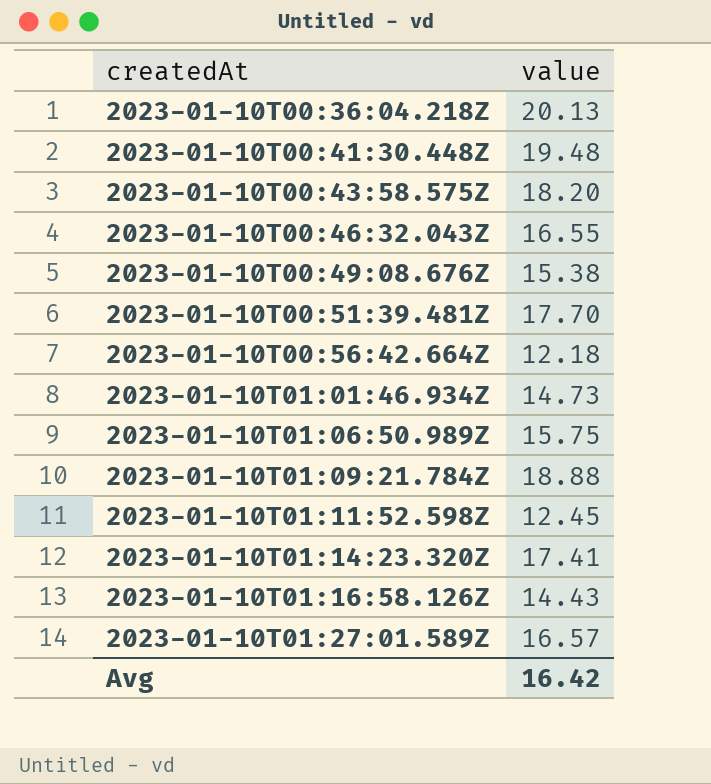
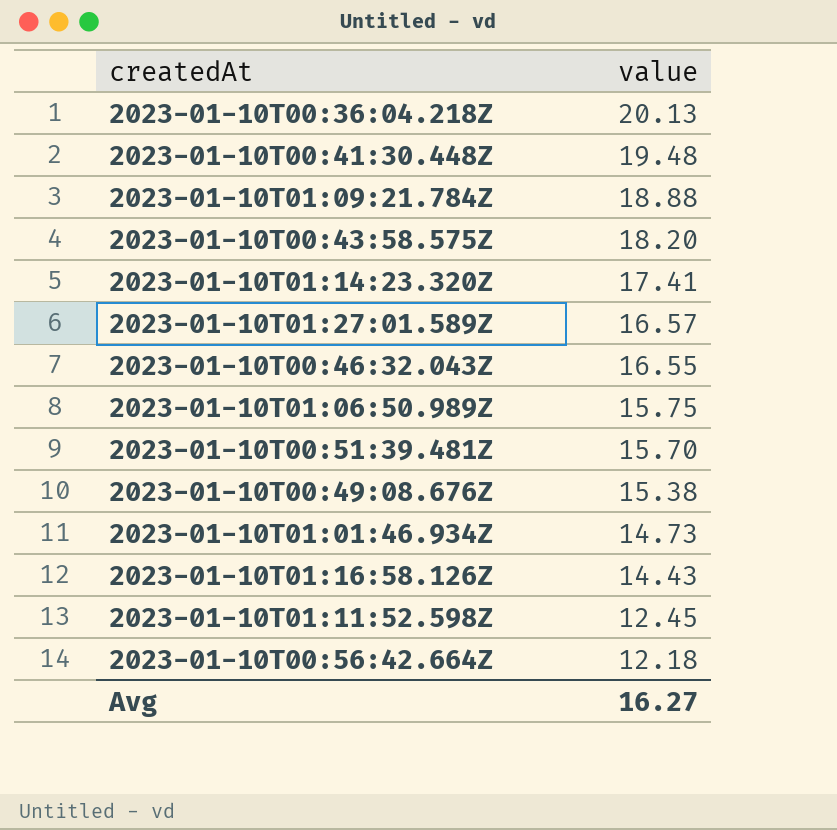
row order: createdAt ascending -> value descending
2023-01-10T00:51:39.481Z | value: 17.70 -> 15.70
Avg | value: 16.42 -> 16.27

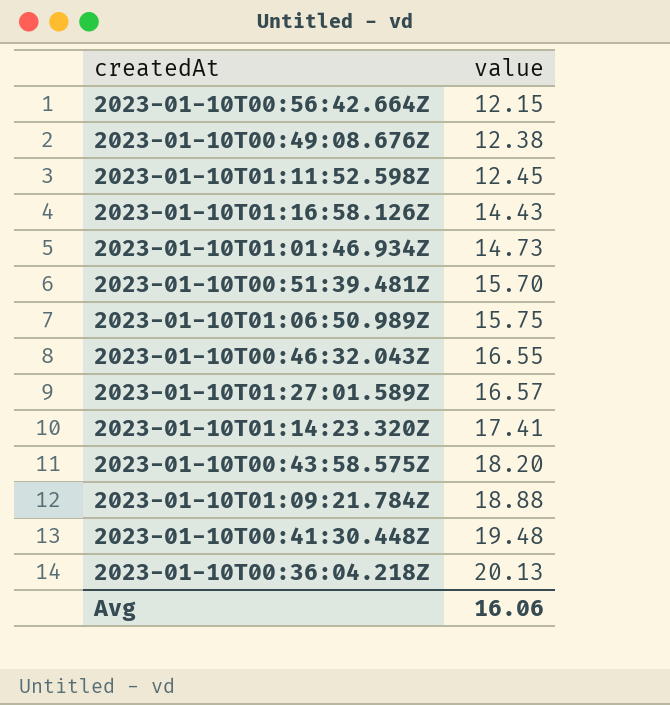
row order: value descending -> value ascending
2023-01-10T00:56:42.664Z | value: 12.18 -> 12.15
2023-01-10T00:49:08.676Z | value: 15.38 -> 12.38
Avg | value: 16.27 -> 16.06

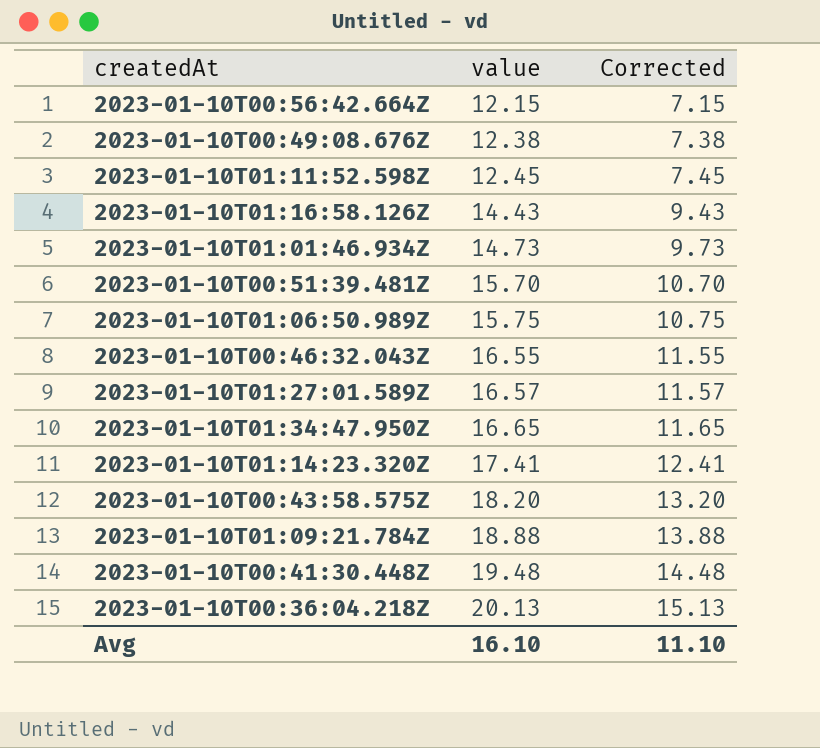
column Corrected | formula: none -> [value] - 5
row 2023-01-10T01:34:47.950Z: none -> 16.65 | 11.65
Avg | value: 16.06 -> 16.10

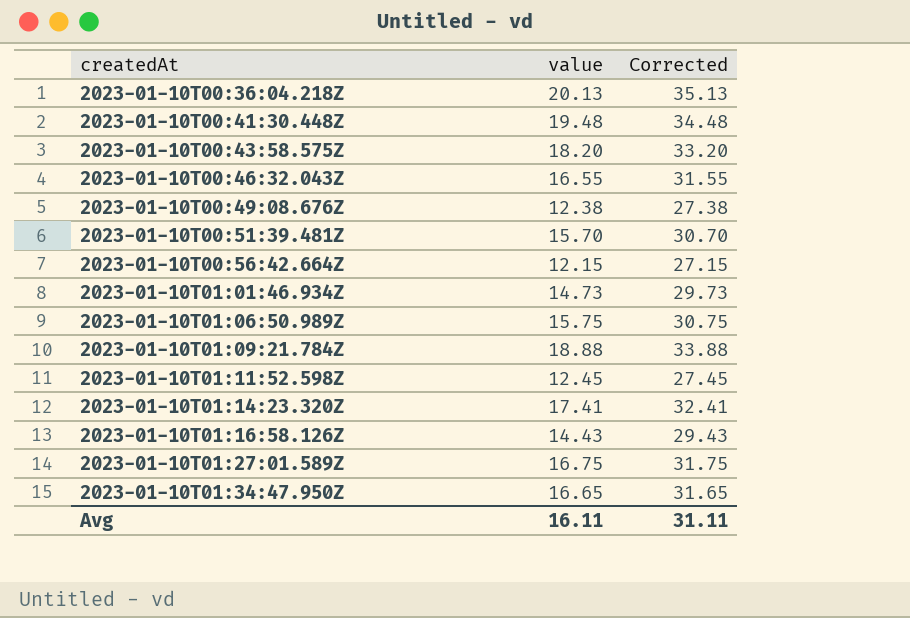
row order: value ascending -> createdAt ascending
column Corrected | formula: [value] - 5 -> [value] + 15
2023-01-10T01:27:01.589Z | value: 16.57 -> 16.75
Avg | value: 16.10 -> 16.11
Avg | Corrected: 11.10 -> 31.11

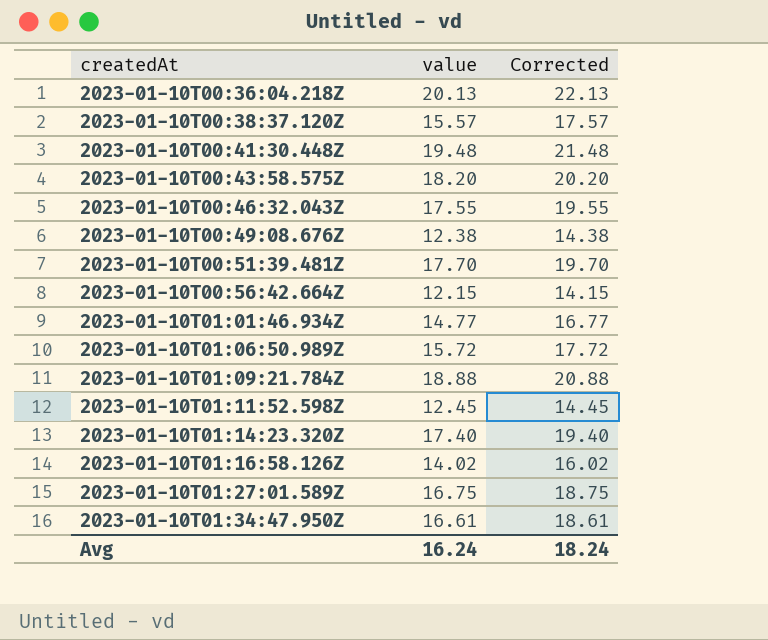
column Corrected | formula: [value] + 15 -> [value] + 2
row 2023-01-10T00:38:37.120Z: none -> 15.57 | 17.57
2023-01-10T00:46:32.043Z | value: 16.55 -> 17.55
2023-01-10T00:51:39.481Z | value: 15.70 -> 17.70
2023-01-10T01:01:46.934Z | value: 14.73 -> 14.77
2023-01-10T01:06:50.989Z | value: 15.75 -> 15.72
2023-01-10T01:14:23.320Z | value: 17.41 -> 17.40
2023-01-10T01:16:58.126Z | value: 14.43 -> 14.02
2023-01-10T01:34:47.950Z | value: 16.65 -> 16.61
Avg | value: 16.11 -> 16.24
Avg | Corrected: 31.11 -> 18.24

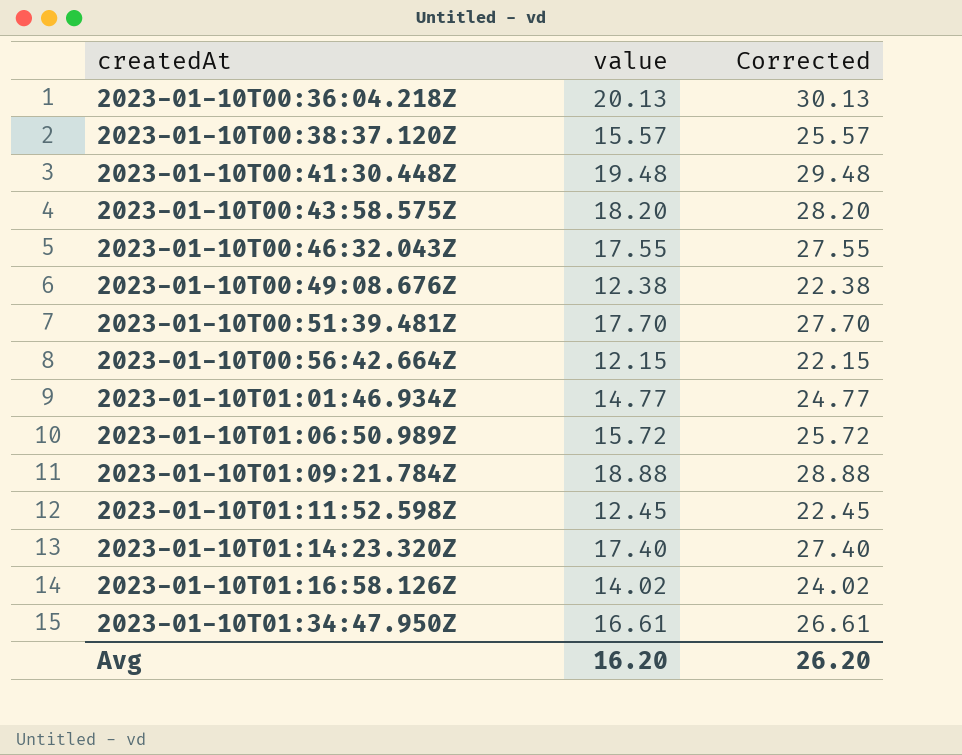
column Corrected | formula: [value] + 2 -> [value] + 10
row 2023-01-10T01:27:01.589Z: 16.75 | 18.75 -> none
Avg | value: 16.24 -> 16.20
Avg | Corrected: 18.24 -> 26.20

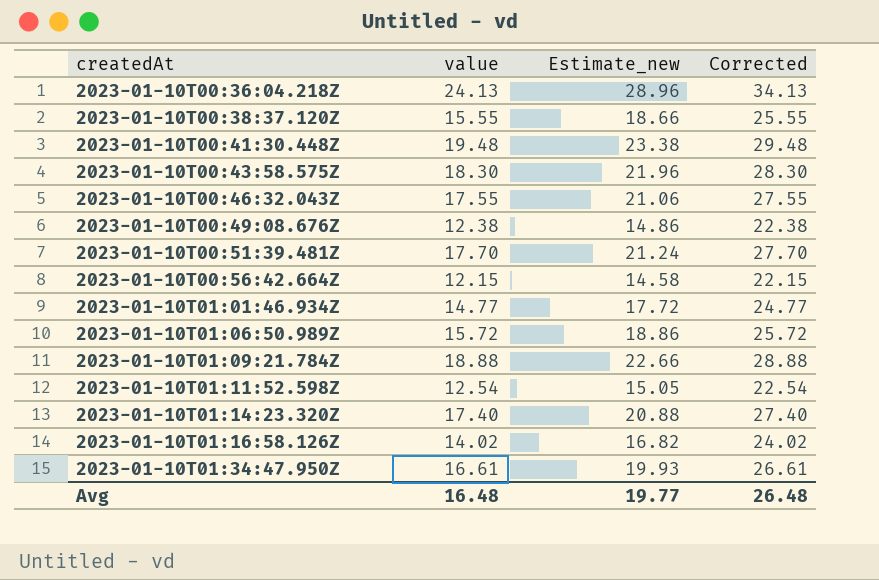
column Estimate_new | formula: none -> [value] * 1.2
2023-01-10T00:36:04.218Z | value: 20.13 -> 24.13
2023-01-10T00:36:04.218Z | Corrected: 30.13 -> 34.13
2023-01-10T00:38:37.120Z | value: 15.57 -> 15.55
2023-01-10T00:38:37.120Z | Corrected: 25.57 -> 25.55
2023-01-10T00:43:58.575Z | value: 18.20 -> 18.30
2023-01-10T00:43:58.575Z | Corrected: 28.20 -> 28.30
2023-01-10T01:11:52.598Z | value: 12.45 -> 12.54
2023-01-10T01:11:52.598Z | Corrected: 22.45 -> 22.54
Avg | value: 16.20 -> 16.48
Avg | Corrected: 26.20 -> 26.48

